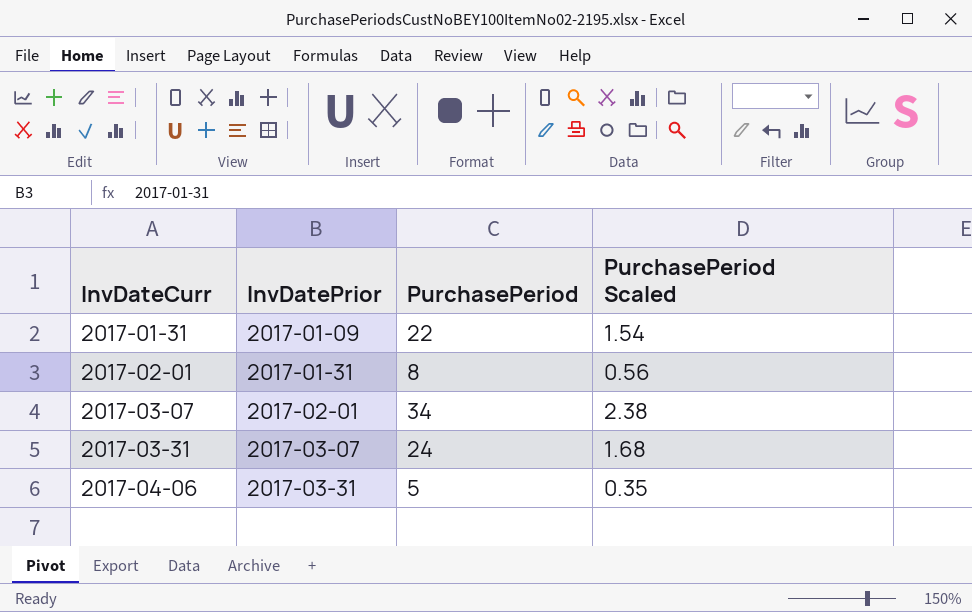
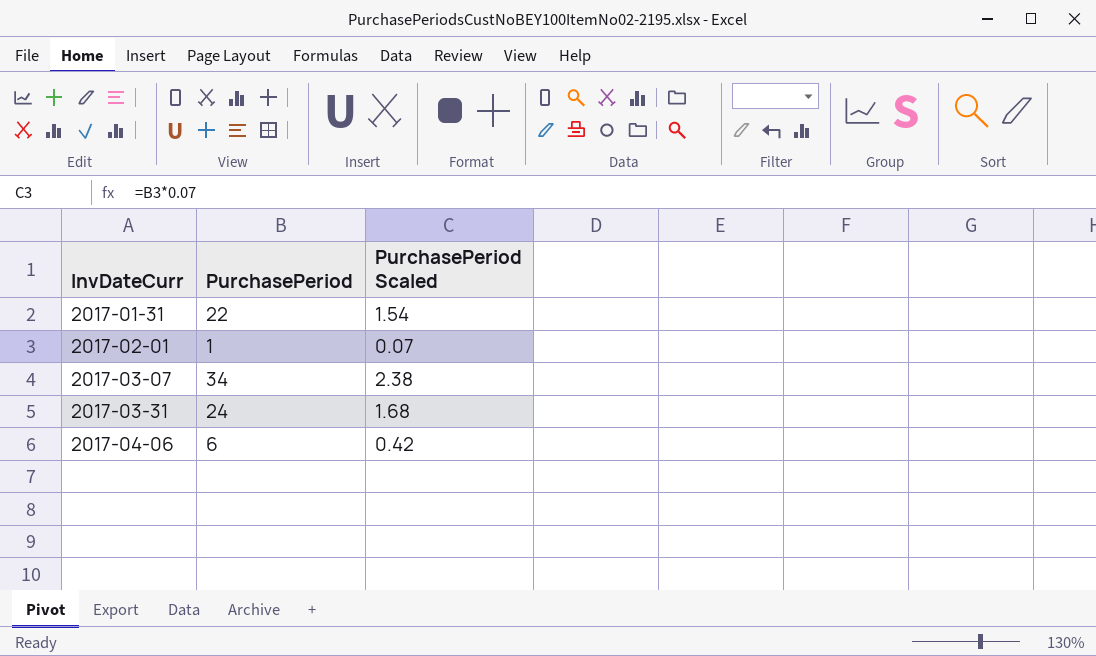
column InvDatePrior | position: 2 -> none
2017-02-01 | PurchasePeriod: 8 -> 1
2017-02-01 | PurchasePeriod Scaled: 0.56 -> 0.07
2017-04-06 | PurchasePeriod: 5 -> 6
2017-04-06 | PurchasePeriod Scaled: 0.35 -> 0.42

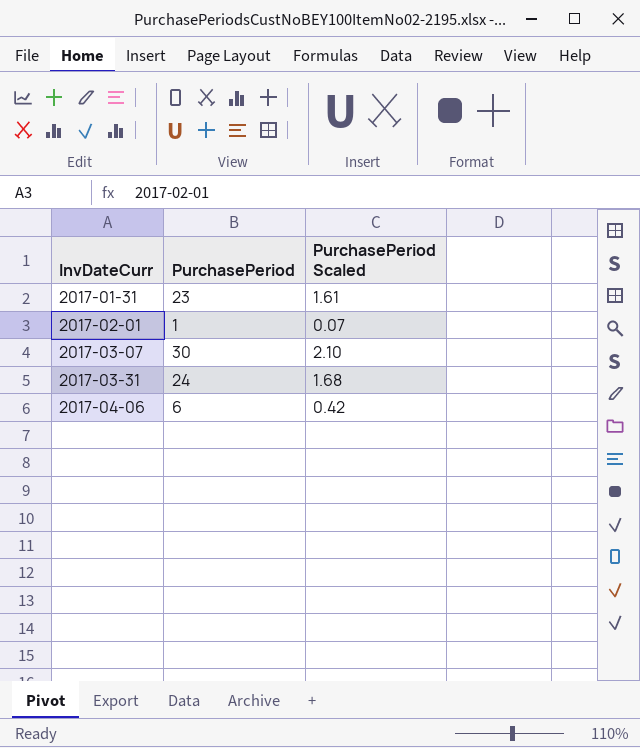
2017-01-31 | PurchasePeriod: 22 -> 23
2017-01-31 | PurchasePeriod Scaled: 1.54 -> 1.61
2017-03-07 | PurchasePeriod: 34 -> 30
2017-03-07 | PurchasePeriod Scaled: 2.38 -> 2.10

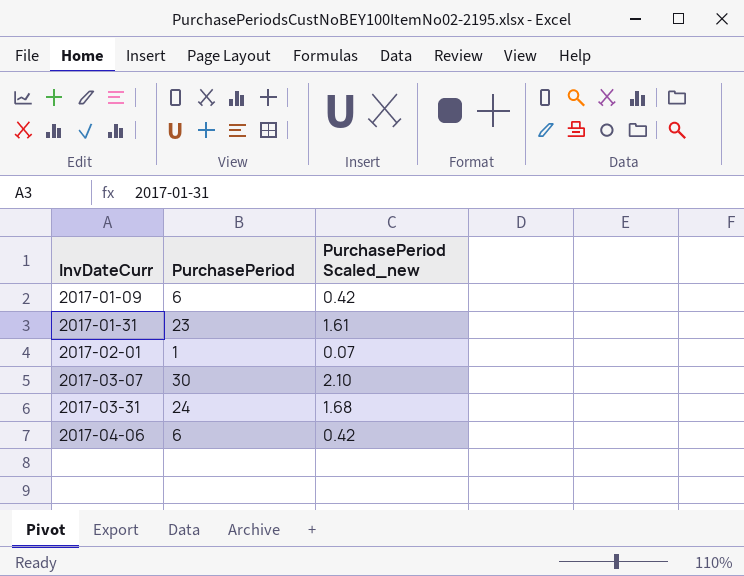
column name: PurchasePeriod Scaled -> PurchasePeriod Scaled_new
row 2017-01-09: none -> 6 | 0.42

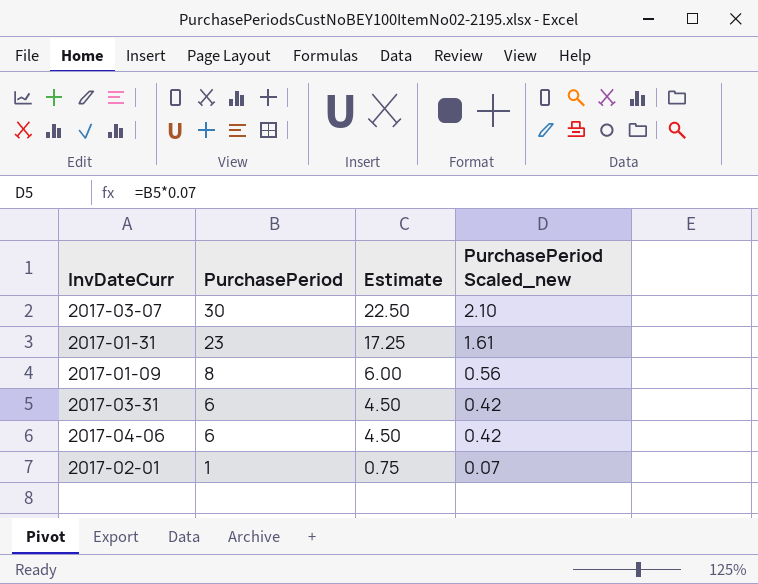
row order: InvDateCurr ascending -> PurchasePeriod descending
column Estimate | formula: none -> [PurchasePeriod] * 0.75
2017-01-09 | PurchasePeriod: 6 -> 8
2017-01-09 | PurchasePeriod Scaled_new: 0.42 -> 0.56
2017-03-31 | PurchasePeriod: 24 -> 6
2017-03-31 | PurchasePeriod Scaled_new: 1.68 -> 0.42

